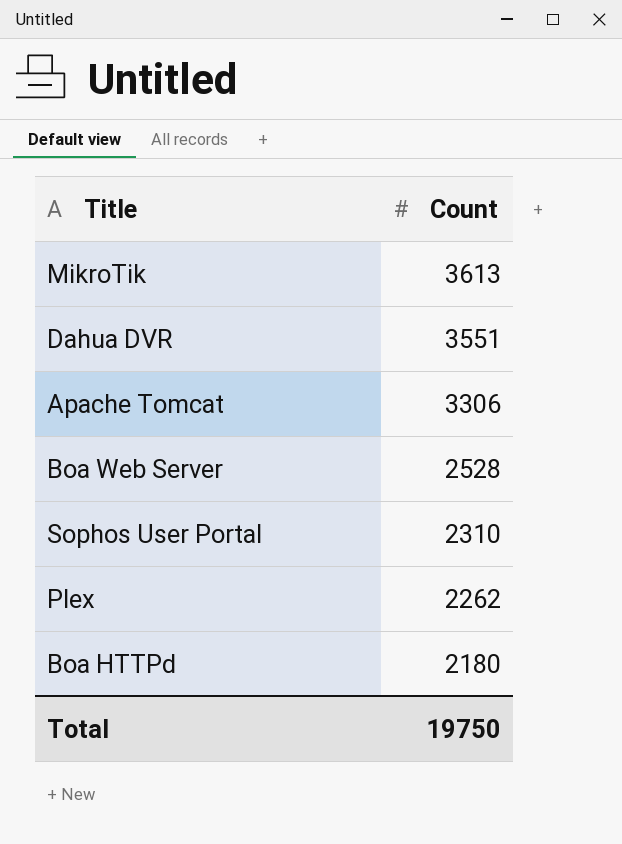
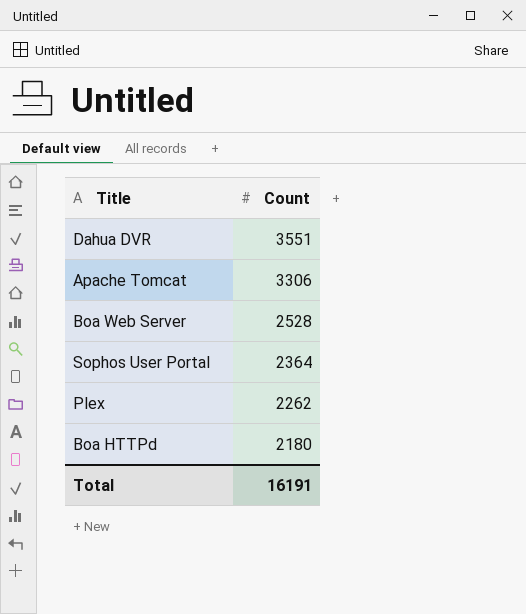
row MikroTik: 3613 -> none
Sophos User Portal | Count: 2310 -> 2364
Total | Count: 19750 -> 16191

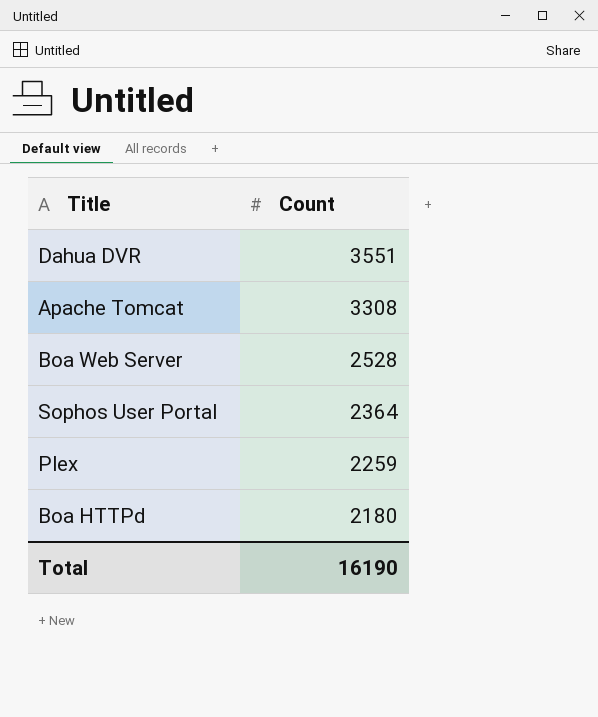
Apache Tomcat | Count: 3306 -> 3308
Plex | Count: 2262 -> 2259
Total | Count: 16191 -> 16190

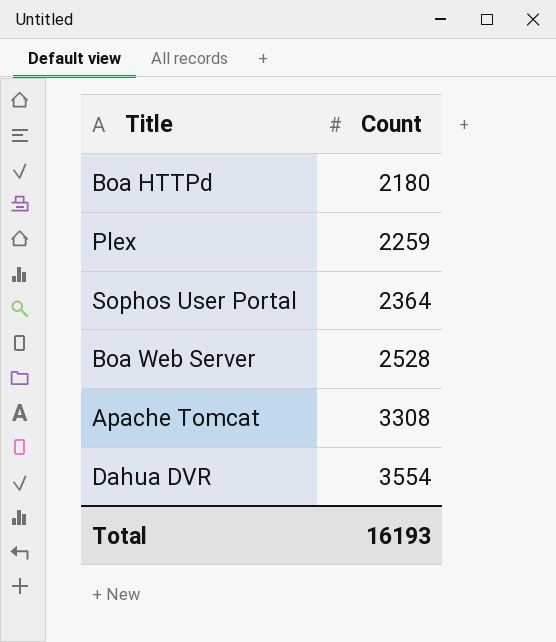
row order: Count descending -> Count ascending
Dahua DVR | Count: 3551 -> 3554
Total | Count: 16190 -> 16193

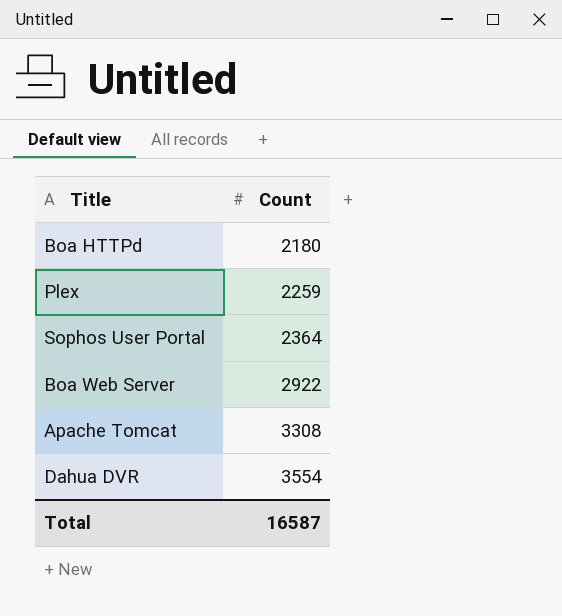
Boa Web Server | Count: 2528 -> 2922
Total | Count: 16193 -> 16587

